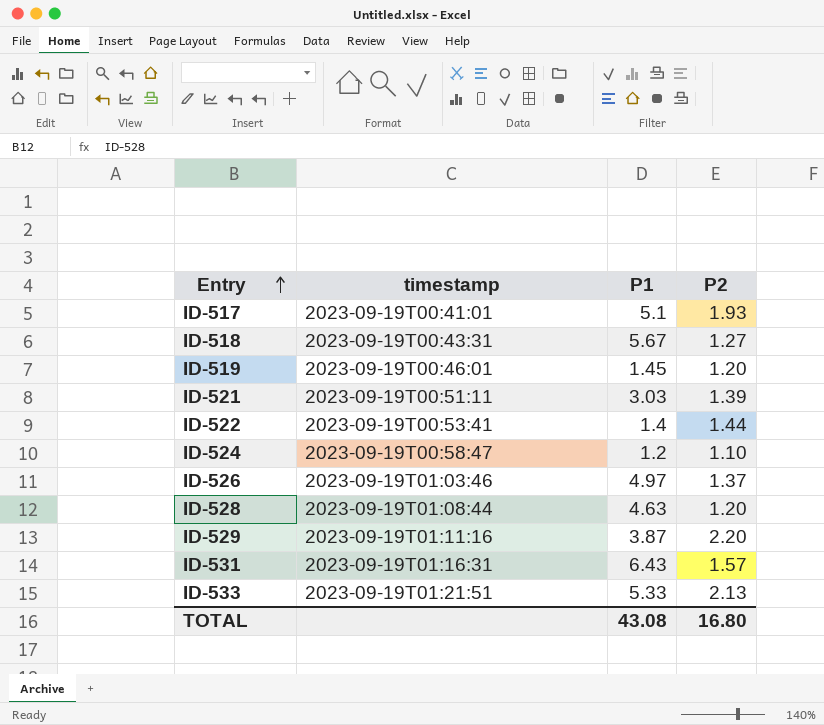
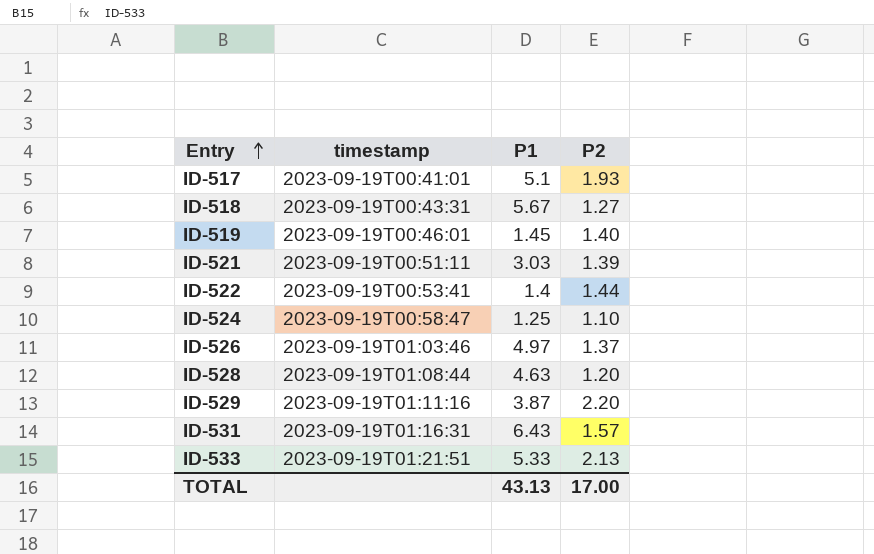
ID-519 | P2: 1.20 -> 1.40
ID-524 | P1: 1.2 -> 1.25
TOTAL | P1: 43.08 -> 43.13
TOTAL | P2: 16.80 -> 17.00

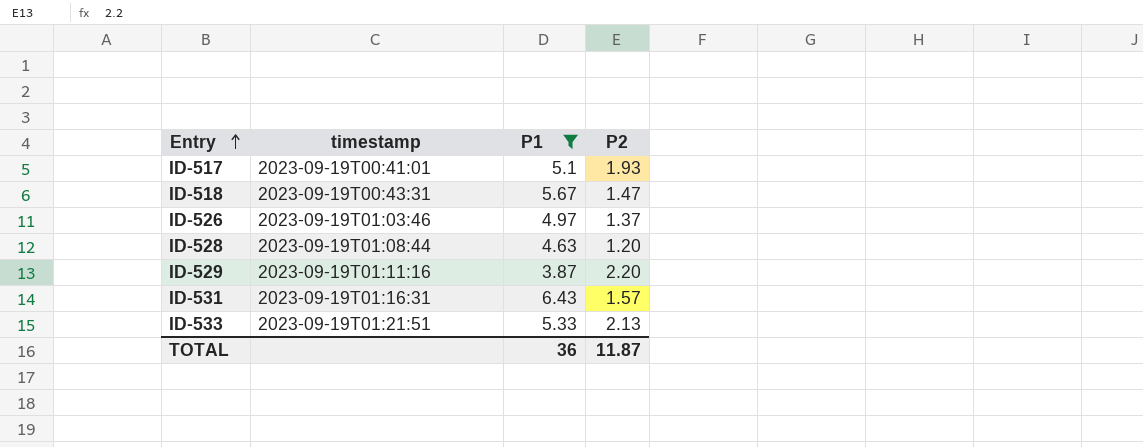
filter: none -> P1 >= 3.87
ID-518 | P2: 1.27 -> 1.47
TOTAL | P1: 43.13 -> 36
TOTAL | P2: 17.00 -> 11.87

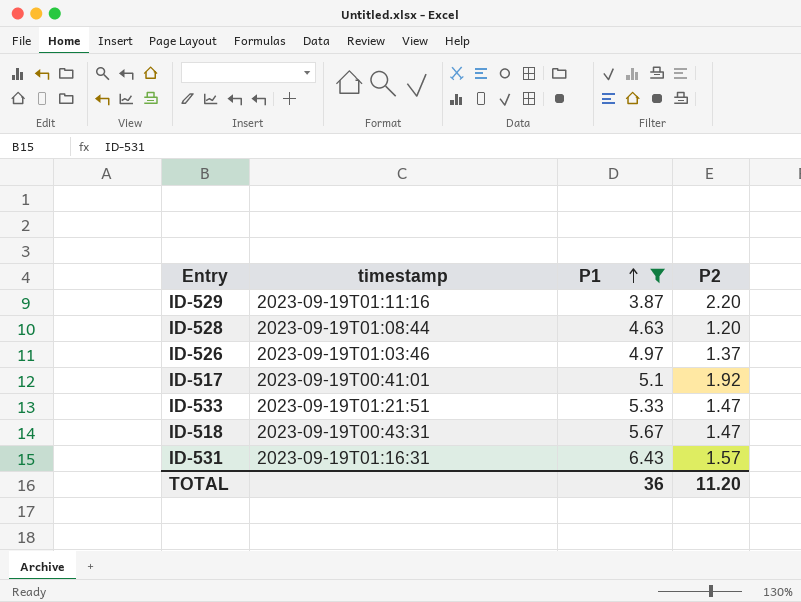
row order: Entry ascending -> P1 ascending
ID-517 | P2: 1.93 -> 1.92
ID-533 | P2: 2.13 -> 1.47
TOTAL | P2: 11.87 -> 11.20

